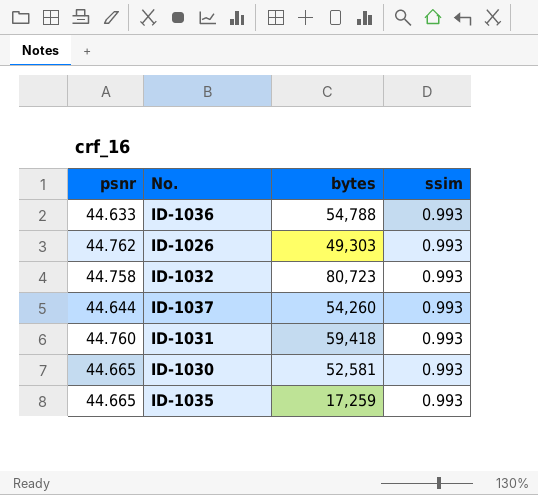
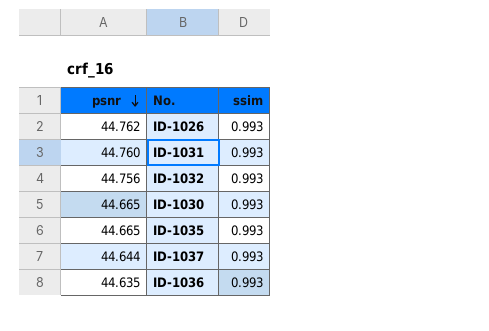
row order: none -> psnr descending
column bytes | position: 3 -> none
ID-1032 | psnr: 44.758 -> 44.756
ID-1036 | psnr: 44.633 -> 44.635

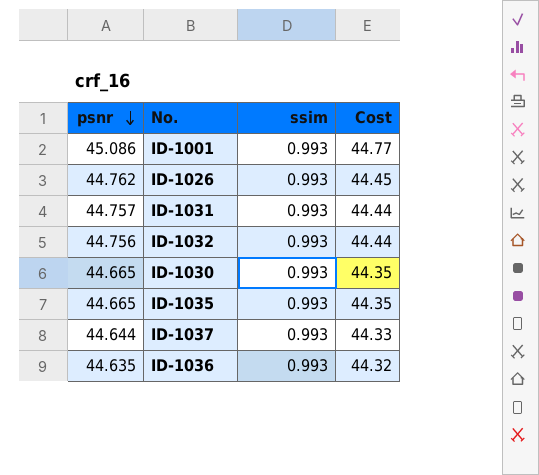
column Cost | formula: none -> [psnr] * [ssim]
row ID-1001: none -> 45.086 | 0.993 | 44.77
ID-1031 | psnr: 44.760 -> 44.757

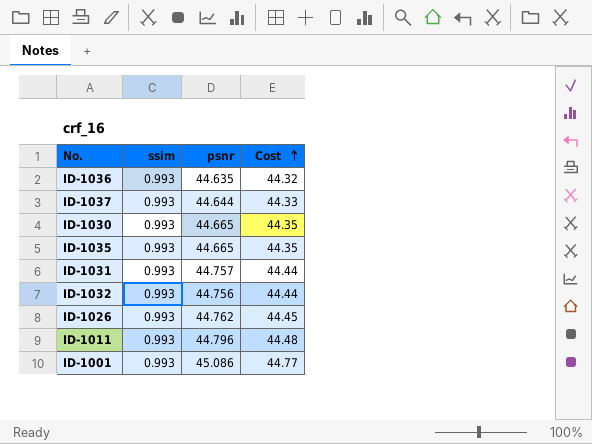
row order: psnr descending -> Cost ascending
column psnr | position: 1 -> 3
row ID-1011: none -> 0.993 | 44.796 | 44.48

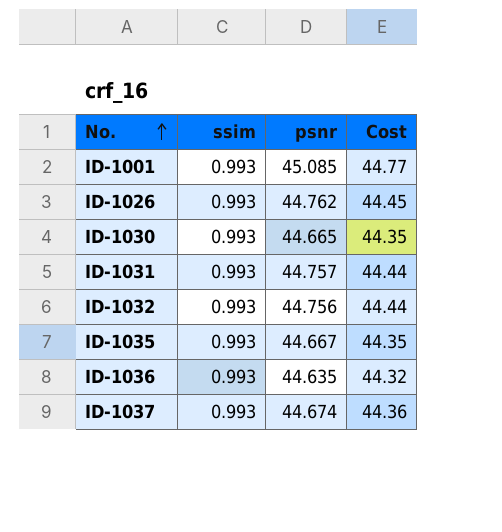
row order: Cost ascending -> No. ascending
row ID-1011: 0.993 | 44.796 | 44.48 -> none
ID-1001 | psnr: 45.086 -> 45.085
ID-1035 | psnr: 44.665 -> 44.667
ID-1037 | psnr: 44.644 -> 44.674
ID-1037 | Cost: 44.33 -> 44.36

